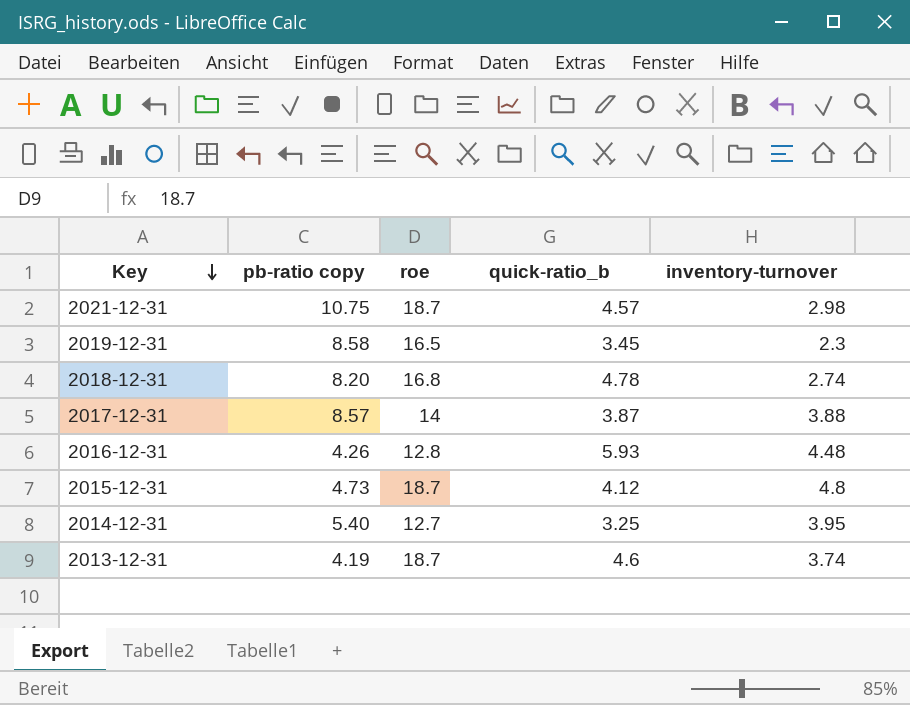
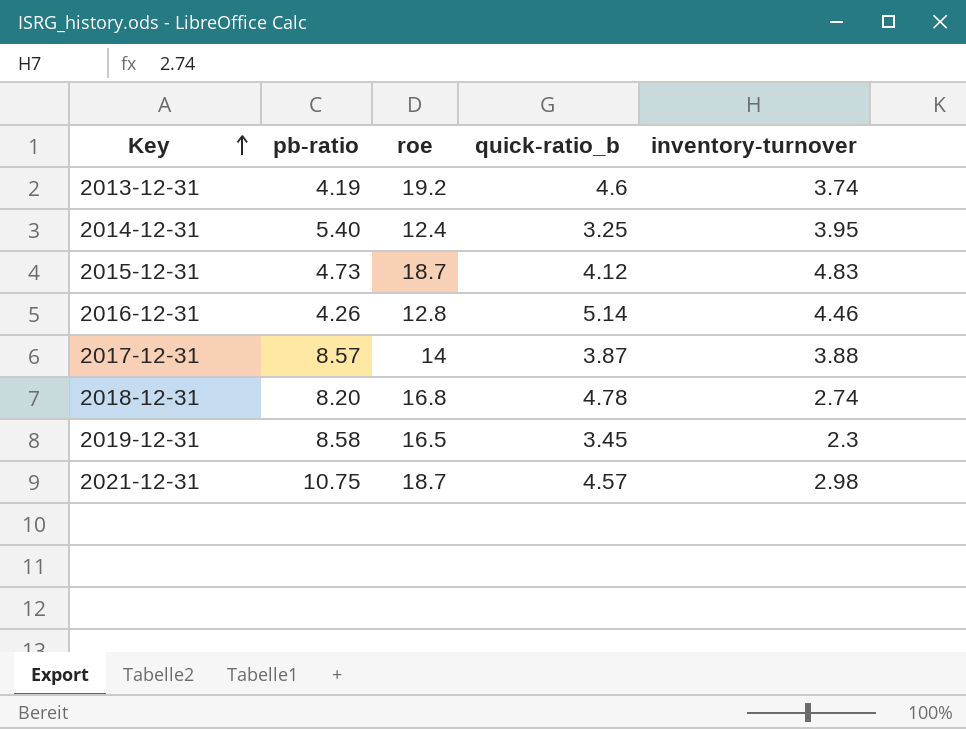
row order: Key descending -> Key ascending
column name: pb-ratio copy -> pb-ratio
2013-12-31 | roe: 18.7 -> 19.2
2014-12-31 | roe: 12.7 -> 12.4
2015-12-31 | inventory-turnover: 4.8 -> 4.83
2016-12-31 | quick-ratio_b: 5.93 -> 5.14
2016-12-31 | inventory-turnover: 4.48 -> 4.46

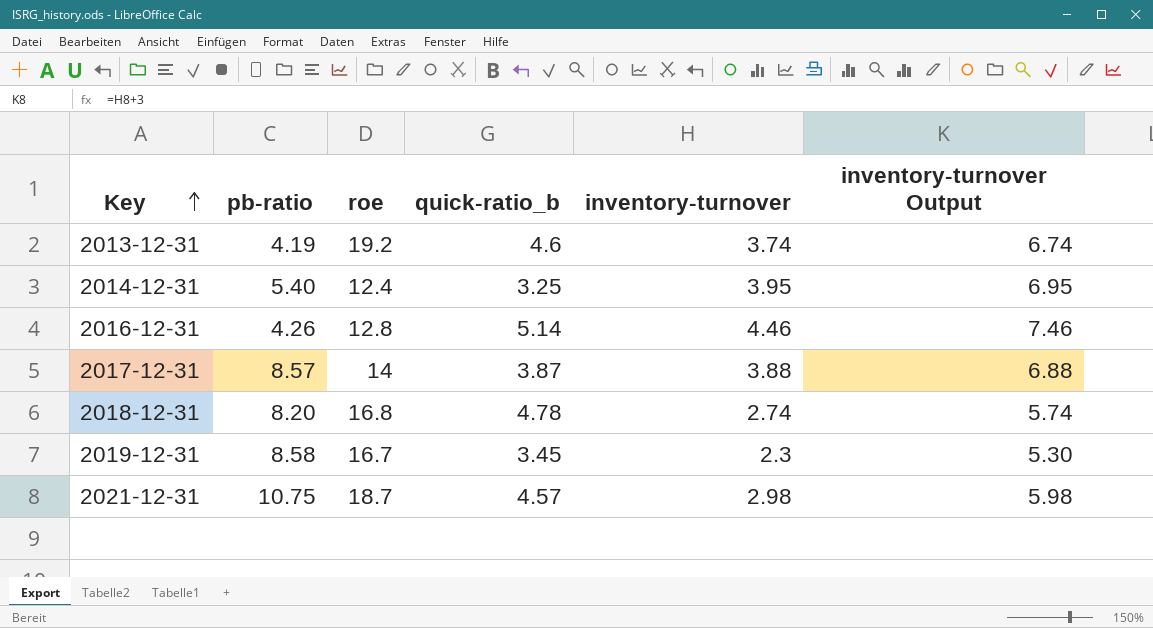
column inventory-turnover Output | formula: none -> [inventory-turnover] + 3
row 2015-12-31: 4.73 | 18.7 | 4.12 | 4.83 -> none
2019-12-31 | roe: 16.5 -> 16.7

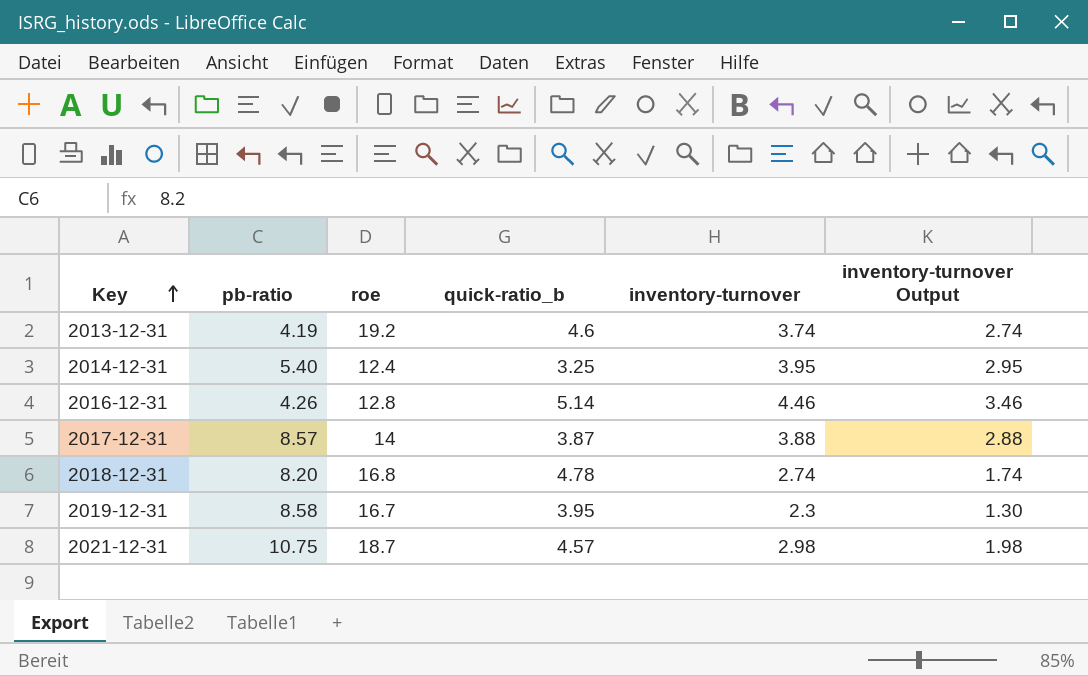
column inventory-turnover Output | formula: [inventory-turnover] + 3 -> [inventory-turnover] - 1
2019-12-31 | quick-ratio_b: 3.45 -> 3.95

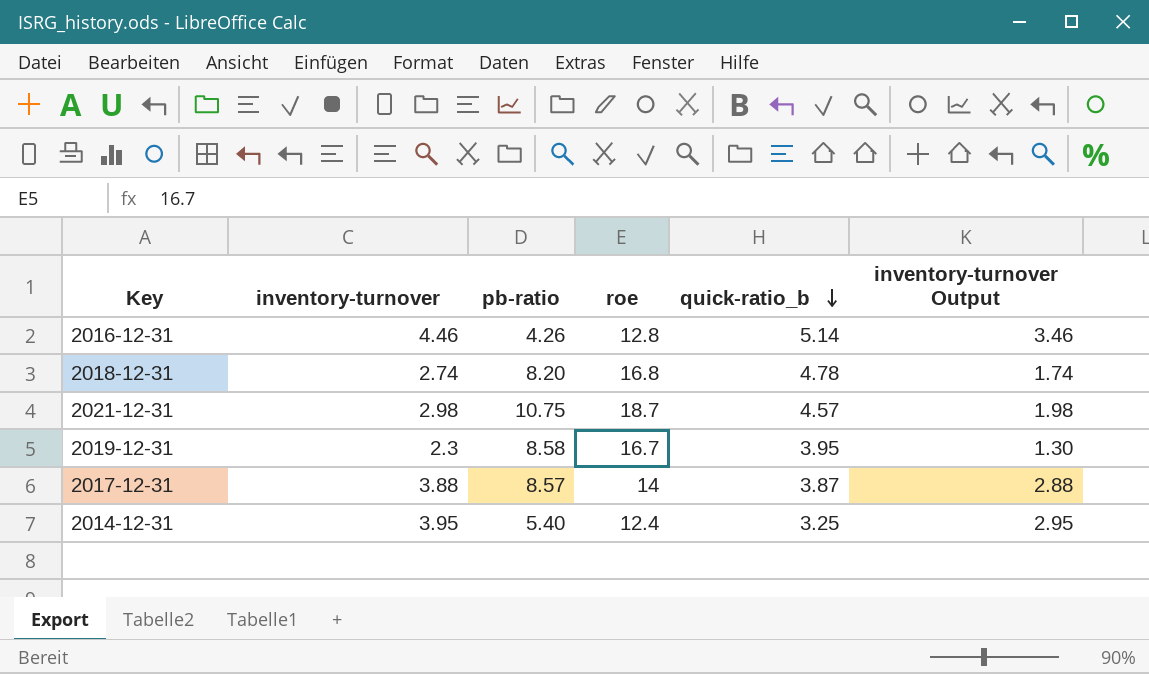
row order: Key ascending -> quick-ratio_b descending
column inventory-turnover | position: 5 -> 2
row 2013-12-31: 4.19 | 19.2 | 4.6 | 3.74 | 2.74 -> none

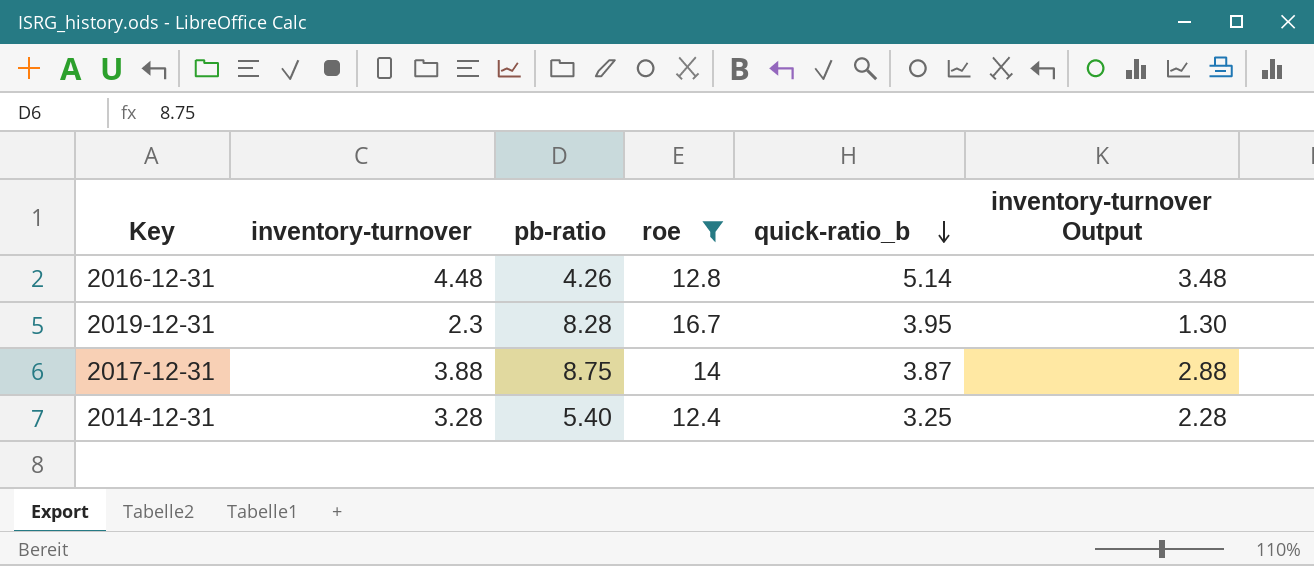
filter: none -> roe <= 16.7
2016-12-31 | inventory-turnover: 4.46 -> 4.48
2016-12-31 | inventory-turnover Output: 3.46 -> 3.48
2019-12-31 | pb-ratio: 8.58 -> 8.28
2017-12-31 | pb-ratio: 8.57 -> 8.75
2014-12-31 | inventory-turnover: 3.95 -> 3.28
2014-12-31 | inventory-turnover Output: 2.95 -> 2.28

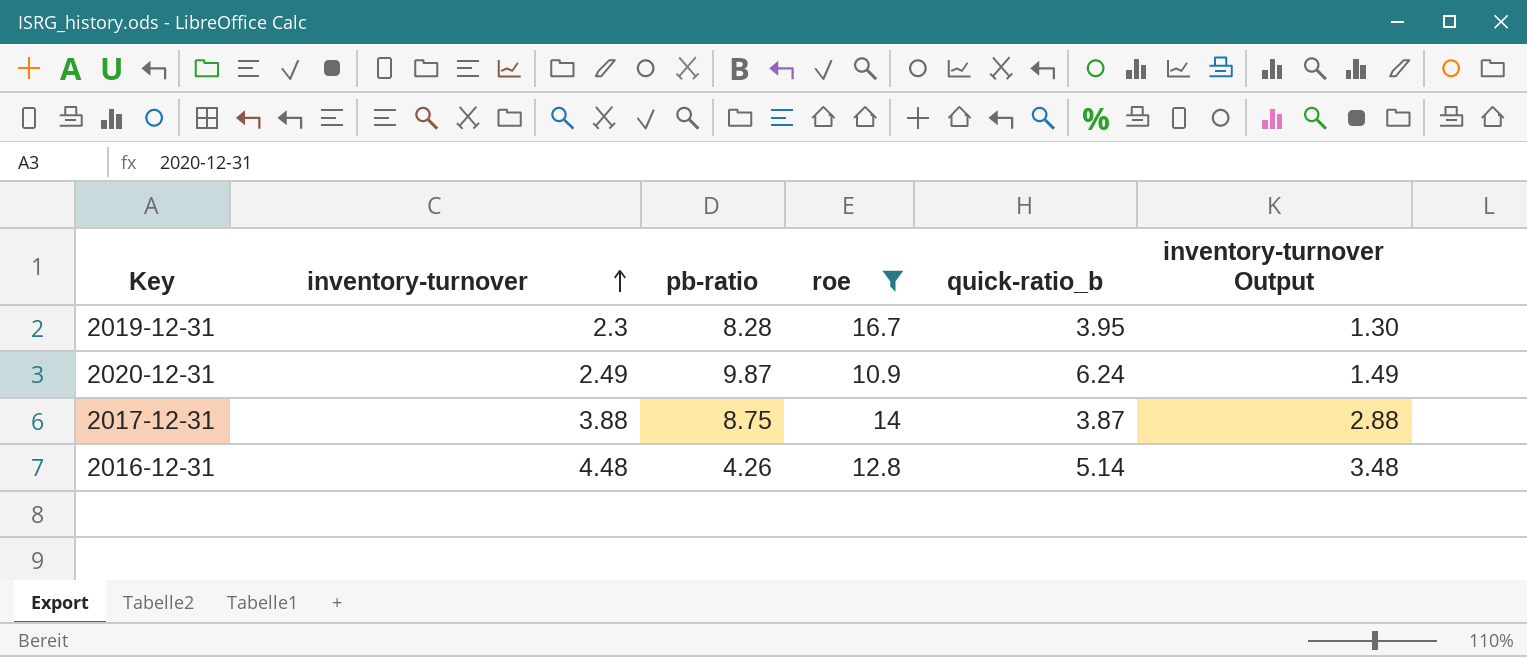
row order: quick-ratio_b descending -> inventory-turnover ascending
row 2014-12-31: 3.28 | 5.40 | 12.4 | 3.25 | 2.28 -> none
row 2020-12-31: none -> 2.49 | 9.87 | 10.9 | 6.24 | 1.49

